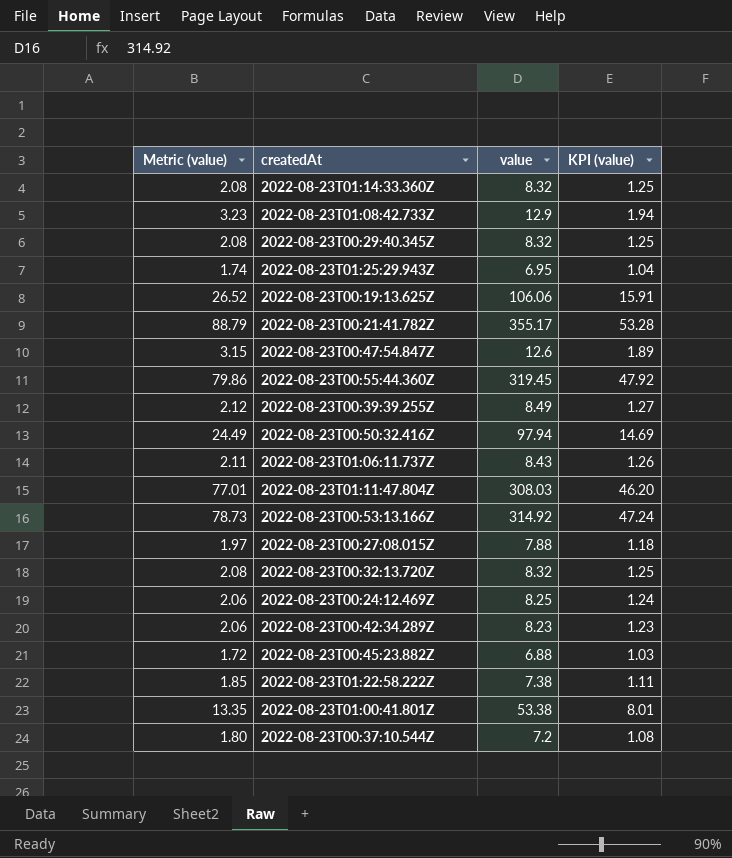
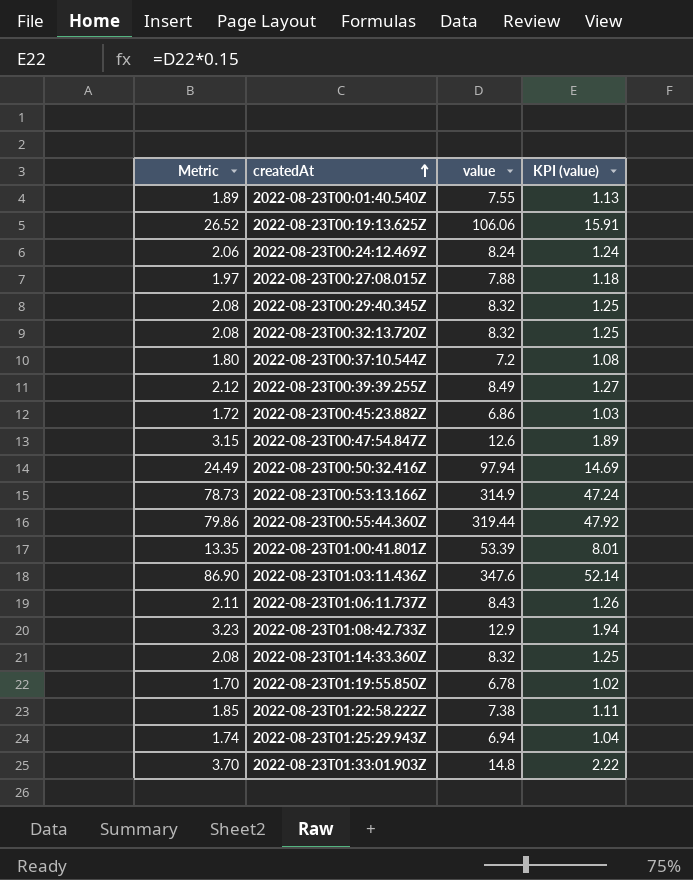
row order: none -> createdAt ascending
column name: Metric (value) -> Metric
row 2022-08-23T00:21:41.782Z: 88.79 | 355.17 | 53.28 -> none
row 2022-08-23T01:11:47.804Z: 77.01 | 308.03 | 46.20 -> none
row 2022-08-23T00:42:34.289Z: 2.06 | 8.23 | 1.23 -> none
row 2022-08-23T00:01:40.540Z: none -> 1.89 | 7.55 | 1.13
2022-08-23T00:24:12.469Z | value: 8.25 -> 8.24
2022-08-23T00:45:23.882Z | value: 6.88 -> 6.86
2022-08-23T00:53:13.166Z | value: 314.92 -> 314.9
2022-08-23T00:55:44.360Z | value: 319.45 -> 319.44
2022-08-23T01:00:41.801Z | value: 53.38 -> 53.39
row 2022-08-23T01:03:11.436Z: none -> 86.90 | 347.6 | 52.14
row 2022-08-23T01:19:55.850Z: none -> 1.70 | 6.78 | 1.02
2022-08-23T01:25:29.943Z | value: 6.95 -> 6.94
row 2022-08-23T01:33:01.903Z: none -> 3.70 | 14.8 | 2.22

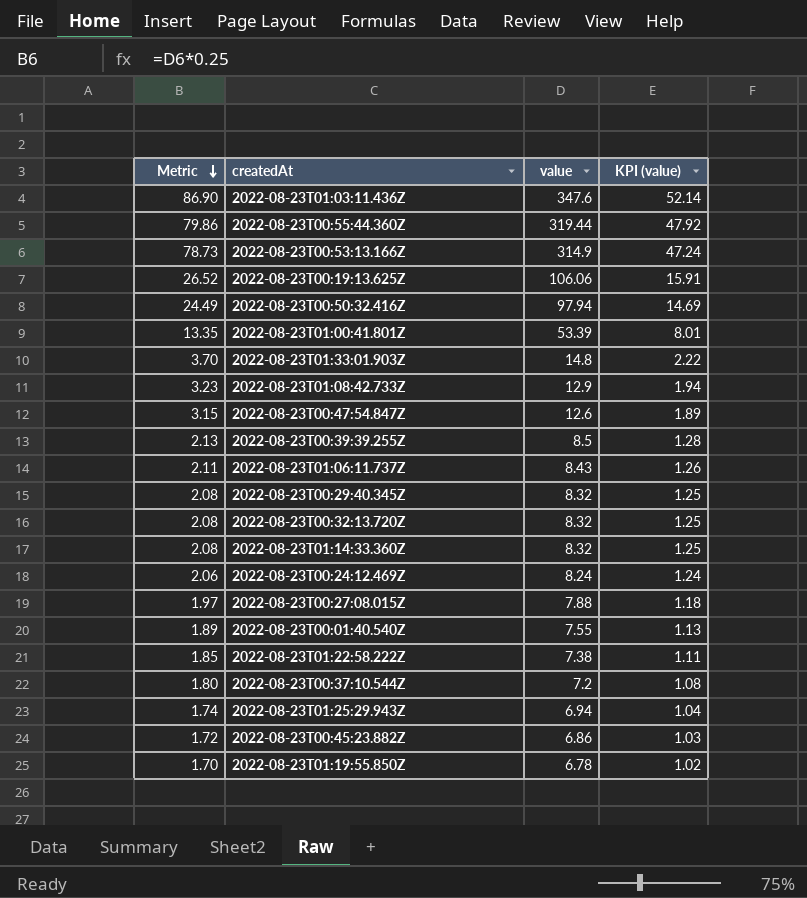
row order: createdAt ascending -> Metric descending
2022-08-23T00:39:39.255Z | Metric: 2.12 -> 2.13
2022-08-23T00:39:39.255Z | value: 8.49 -> 8.5
2022-08-23T00:39:39.255Z | KPI (value): 1.27 -> 1.28

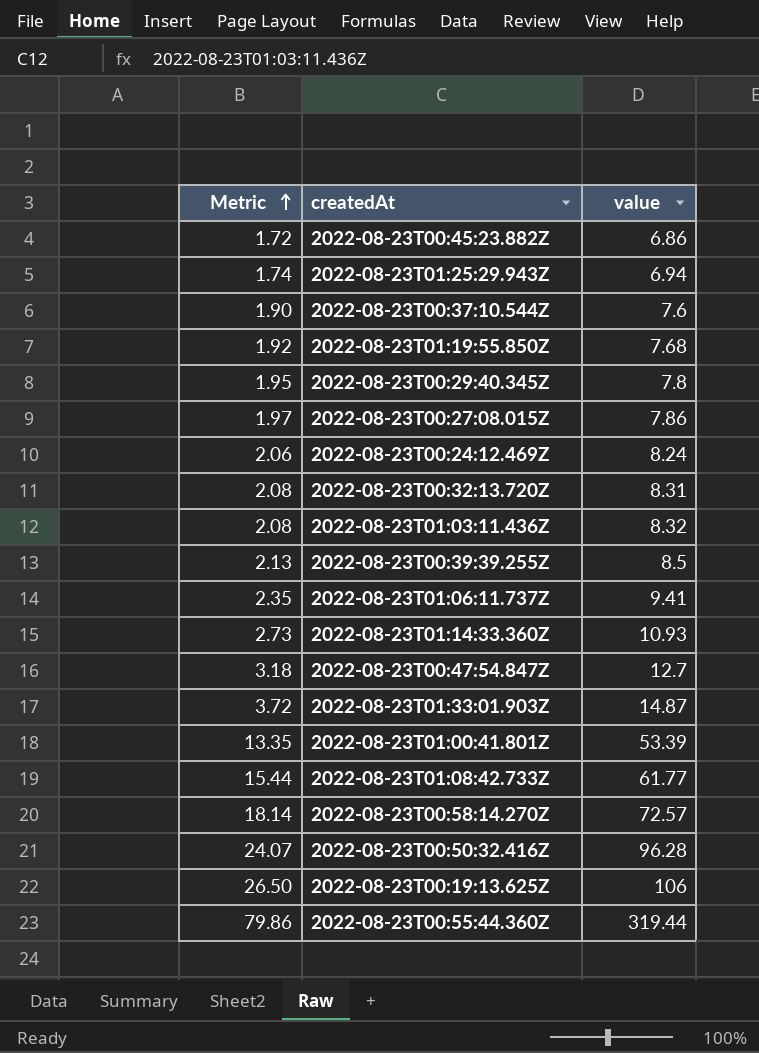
row order: Metric descending -> Metric ascending
column KPI (value) | formula: [value] * 0.15 -> none
row 2022-08-23T00:53:13.166Z: 78.73 | 314.9 | 47.24 -> none
row 2022-08-23T00:01:40.540Z: 1.89 | 7.55 | 1.13 -> none
row 2022-08-23T01:22:58.222Z: 1.85 | 7.38 | 1.11 -> none
2022-08-23T00:37:10.544Z | Metric: 1.80 -> 1.90
2022-08-23T00:37:10.544Z | value: 7.2 -> 7.6
2022-08-23T01:19:55.850Z | Metric: 1.70 -> 1.92
2022-08-23T01:19:55.850Z | value: 6.78 -> 7.68
2022-08-23T00:29:40.345Z | Metric: 2.08 -> 1.95
2022-08-23T00:29:40.345Z | value: 8.32 -> 7.8
2022-08-23T00:27:08.015Z | value: 7.88 -> 7.86
2022-08-23T00:32:13.720Z | value: 8.32 -> 8.31
2022-08-23T01:03:11.436Z | Metric: 86.90 -> 2.08
2022-08-23T01:03:11.436Z | value: 347.6 -> 8.32
2022-08-23T01:06:11.737Z | Metric: 2.11 -> 2.35
2022-08-23T01:06:11.737Z | value: 8.43 -> 9.41
2022-08-23T01:14:33.360Z | Metric: 2.08 -> 2.73
2022-08-23T01:14:33.360Z | value: 8.32 -> 10.93
2022-08-23T00:47:54.847Z | Metric: 3.15 -> 3.18
2022-08-23T00:47:54.847Z | value: 12.6 -> 12.7
2022-08-23T01:33:01.903Z | Metric: 3.70 -> 3.72
2022-08-23T01:33:01.903Z | value: 14.8 -> 14.87
2022-08-23T01:08:42.733Z | Metric: 3.23 -> 15.44
2022-08-23T01:08:42.733Z | value: 12.9 -> 61.77
row 2022-08-23T00:58:14.270Z: none -> 18.14 | 72.57
2022-08-23T00:50:32.416Z | Metric: 24.49 -> 24.07
2022-08-23T00:50:32.416Z | value: 97.94 -> 96.28
2022-08-23T00:19:13.625Z | Metric: 26.52 -> 26.50
2022-08-23T00:19:13.625Z | value: 106.06 -> 106

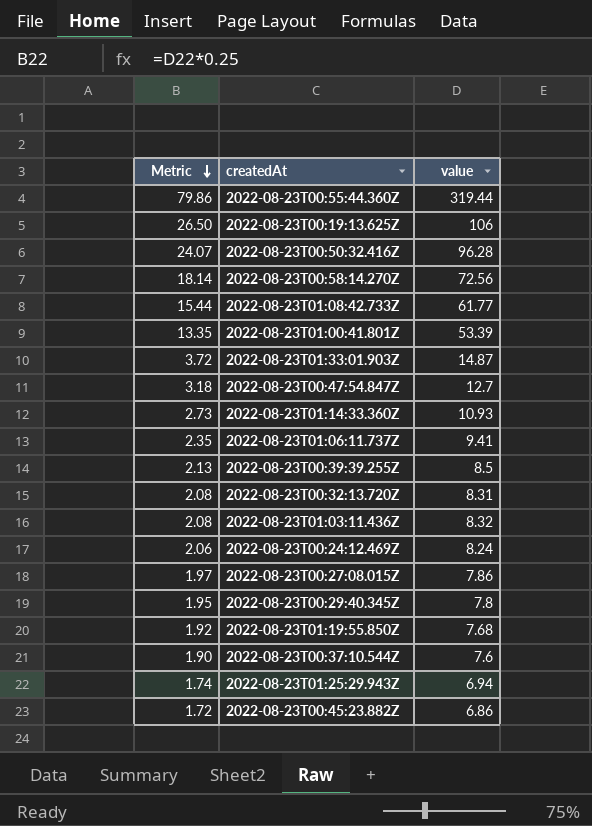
row order: Metric ascending -> Metric descending
2022-08-23T00:58:14.270Z | value: 72.57 -> 72.56

